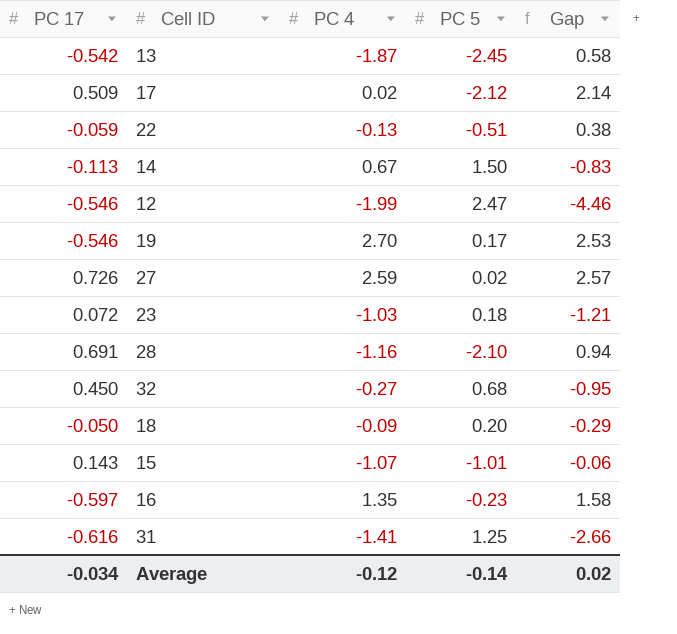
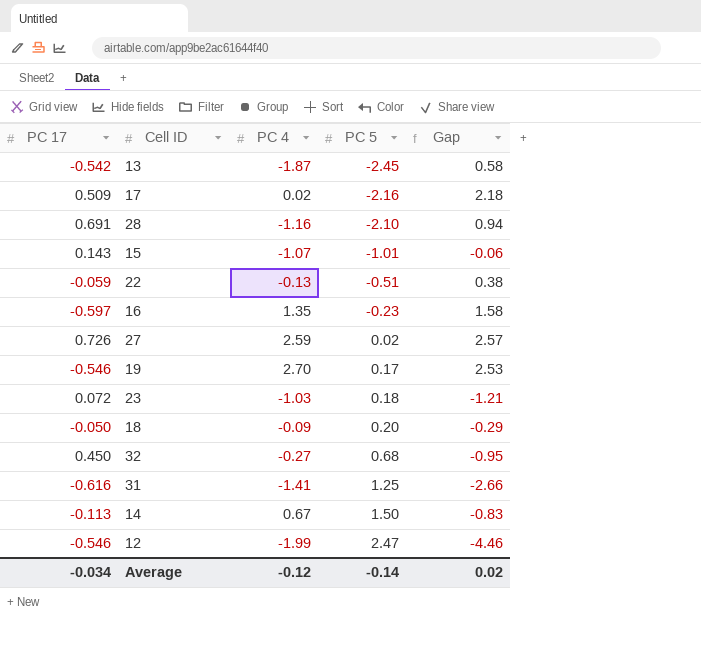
row order: none -> PC 5 ascending
17 | PC 5: -2.12 -> -2.16
17 | Gap: 2.14 -> 2.18

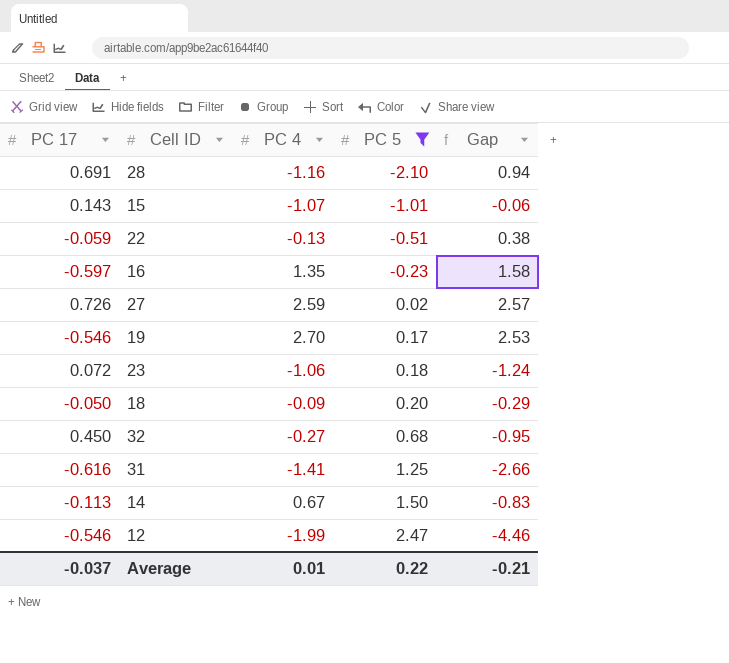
filter: none -> PC 5 >= -2.10
23 | PC 4: -1.03 -> -1.06
23 | Gap: -1.21 -> -1.24
Average | PC 17: -0.034 -> -0.037
Average | PC 4: -0.12 -> 0.01
Average | PC 5: -0.14 -> 0.22
Average | Gap: 0.02 -> -0.21

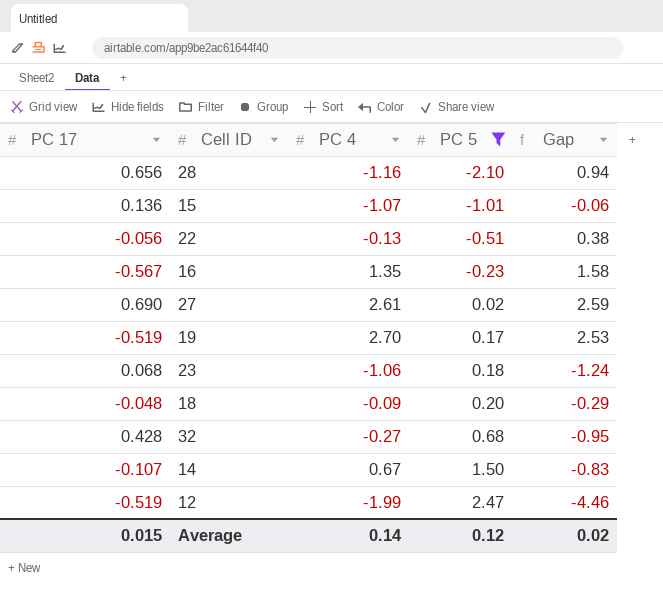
row 31: -0.616 | -1.41 | 1.25 | -2.66 -> none
28 | PC 17: 0.691 -> 0.656
15 | PC 17: 0.143 -> 0.136
22 | PC 17: -0.059 -> -0.056
16 | PC 17: -0.597 -> -0.567
27 | PC 17: 0.726 -> 0.690
27 | PC 4: 2.59 -> 2.61
27 | Gap: 2.57 -> 2.59
19 | PC 17: -0.546 -> -0.519
23 | PC 17: 0.072 -> 0.068
18 | PC 17: -0.050 -> -0.048
32 | PC 17: 0.450 -> 0.428
14 | PC 17: -0.113 -> -0.107
12 | PC 17: -0.546 -> -0.519
Average | PC 17: -0.037 -> 0.015
Average | PC 4: 0.01 -> 0.14
Average | PC 5: 0.22 -> 0.12
Average | Gap: -0.21 -> 0.02

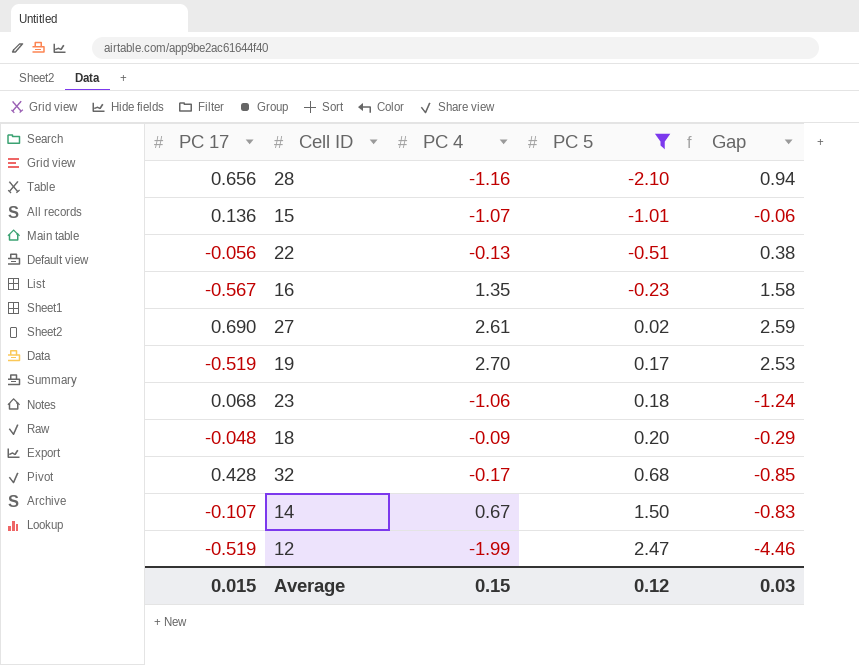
32 | PC 4: -0.27 -> -0.17
32 | Gap: -0.95 -> -0.85
Average | PC 4: 0.14 -> 0.15
Average | Gap: 0.02 -> 0.03

